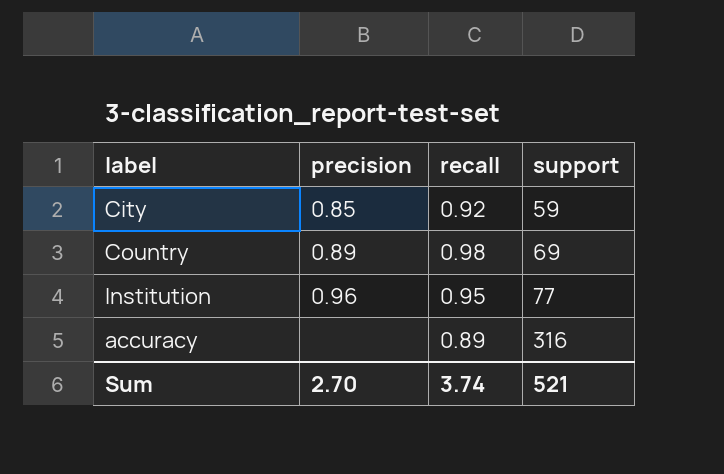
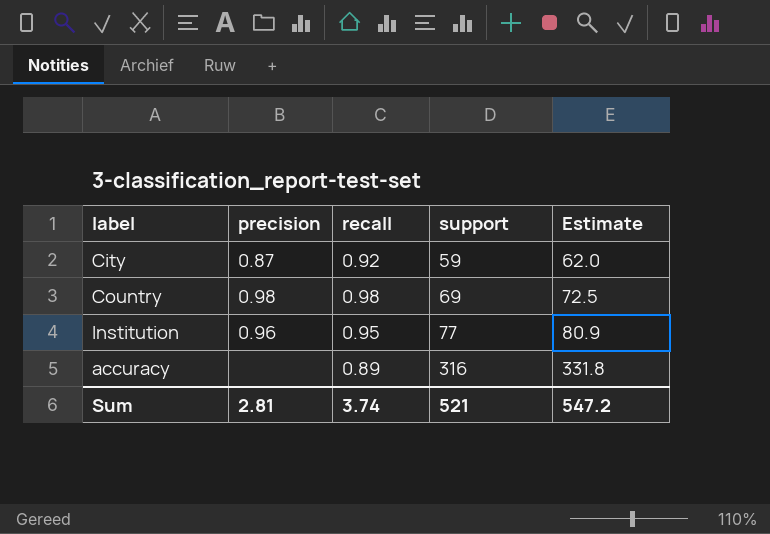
column Estimate | formula: none -> [support] * 1.05
City | precision: 0.85 -> 0.87
Country | precision: 0.89 -> 0.98
Sum | precision: 2.70 -> 2.81

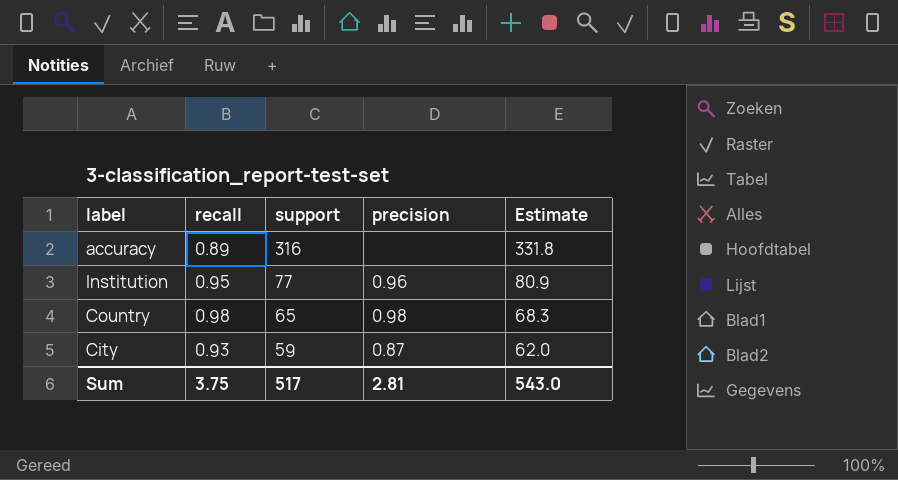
row order: support ascending -> support descending
column precision | position: 2 -> 4
Country | support: 69 -> 65
Country | Estimate: 72.5 -> 68.3
City | recall: 0.92 -> 0.93
Sum | recall: 3.74 -> 3.75
Sum | support: 521 -> 517
Sum | Estimate: 547.2 -> 543.0

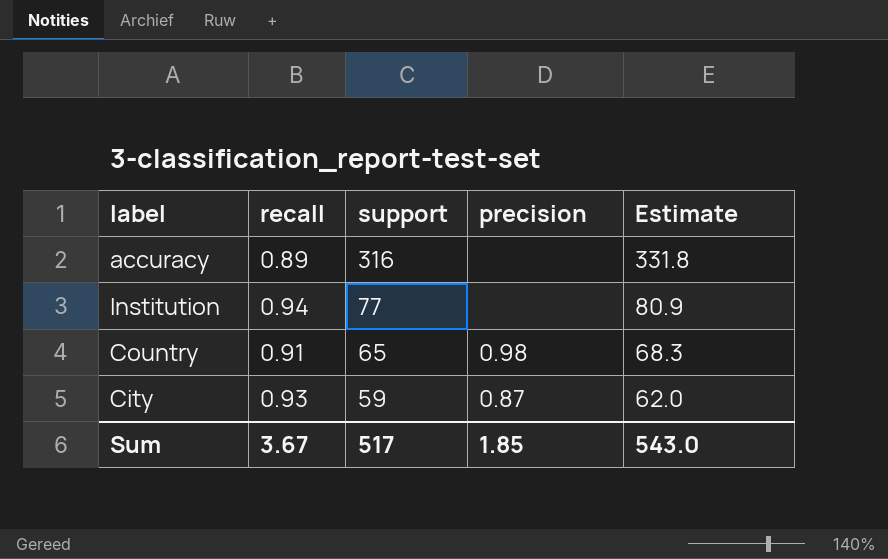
Institution | recall: 0.95 -> 0.94
Institution | precision: 0.96 -> none
Country | recall: 0.98 -> 0.91
Sum | recall: 3.75 -> 3.67
Sum | precision: 2.81 -> 1.85

